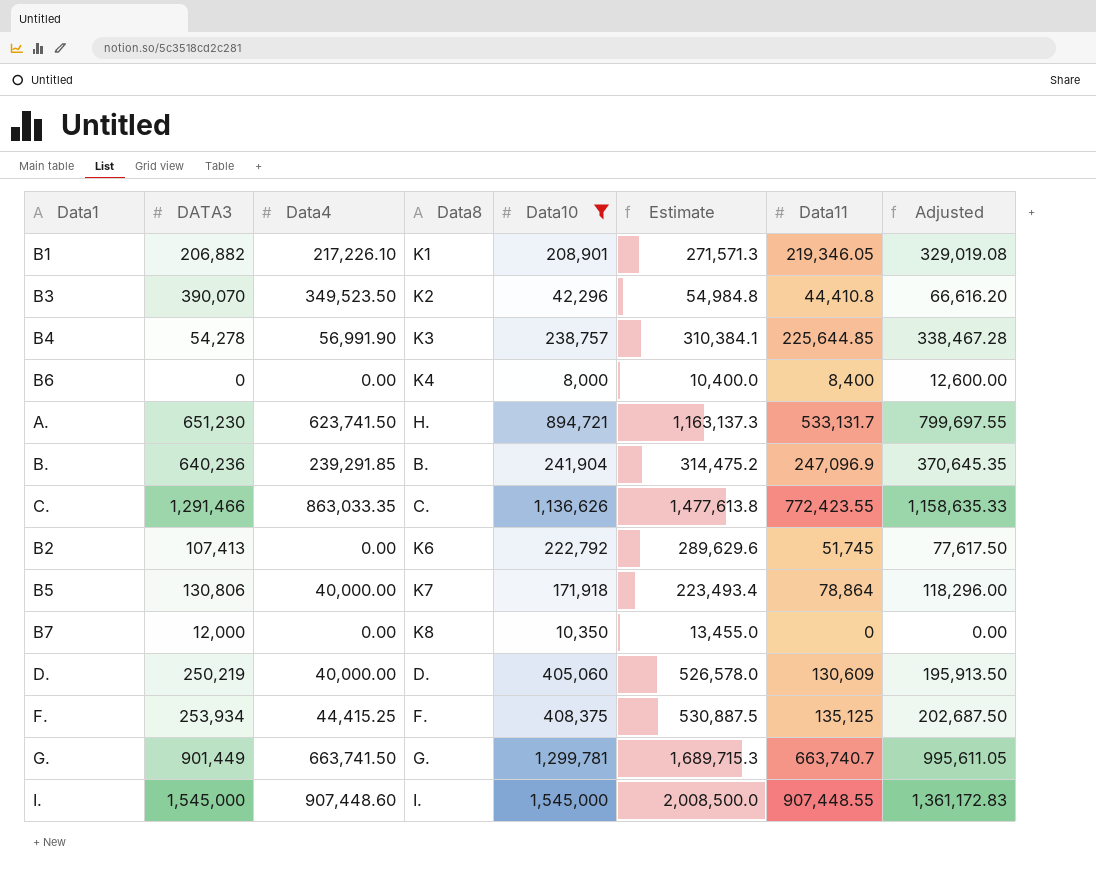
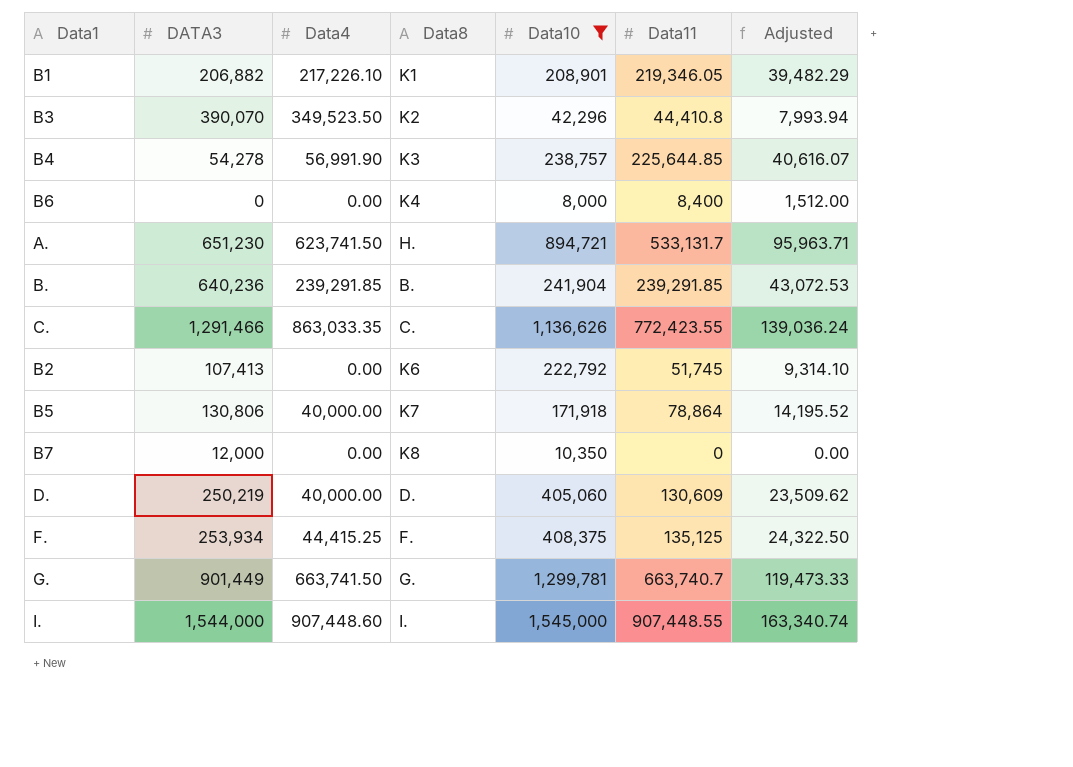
column Estimate | formula: [Data10] * 1.3 -> none
column Adjusted | formula: [Data11] * 1.5 -> [Data11] * 0.18
B. | Data11: 247,096.9 -> 239,291.85
I. | DATA3: 1,545,000 -> 1,544,000

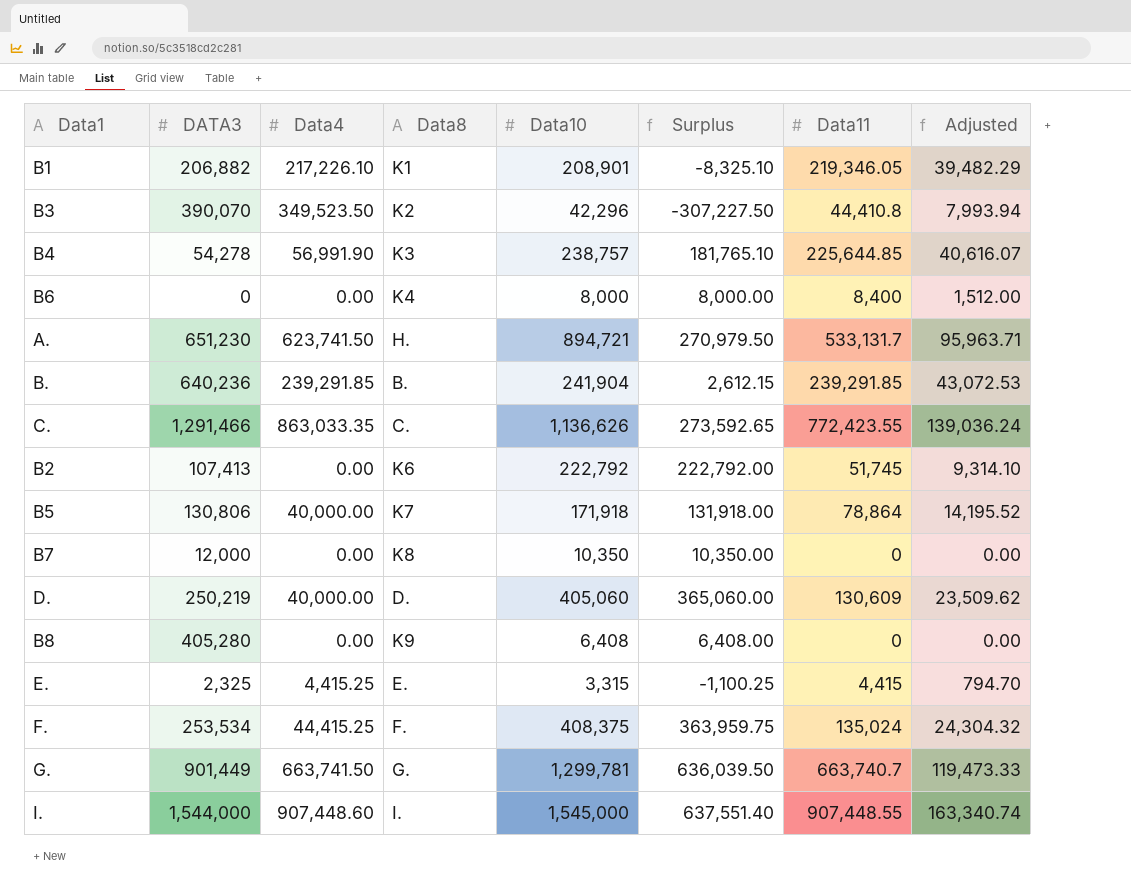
filter: Data10 >= 8,000 -> none
column Surplus | formula: none -> [Data10] - [Data4]
F. | DATA3: 253,934 -> 253,534
F. | Data11: 135,125 -> 135,024
F. | Adjusted: 24,322.50 -> 24,304.32

